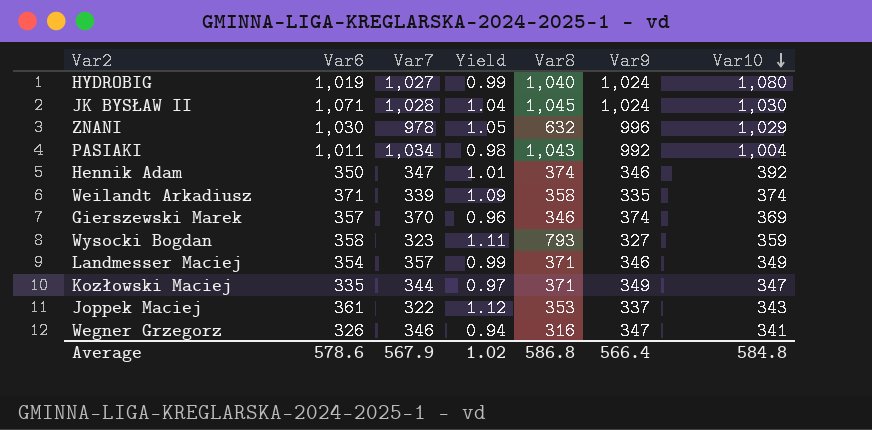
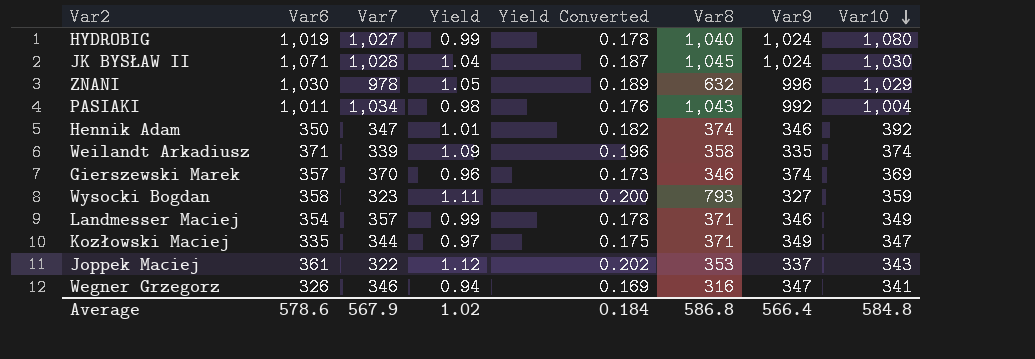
column Yield Converted | formula: none -> [Yield] * 0.18

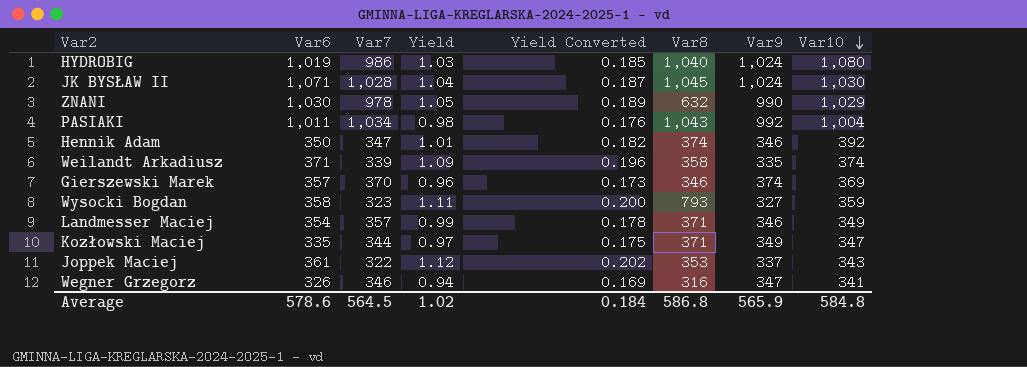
HYDROBIG | Var7: 1,027 -> 986
HYDROBIG | Yield: 0.99 -> 1.03
HYDROBIG | Yield Converted: 0.178 -> 0.185
ZNANI | Var9: 996 -> 990
Average | Var7: 567.9 -> 564.5
Average | Var9: 566.4 -> 565.9

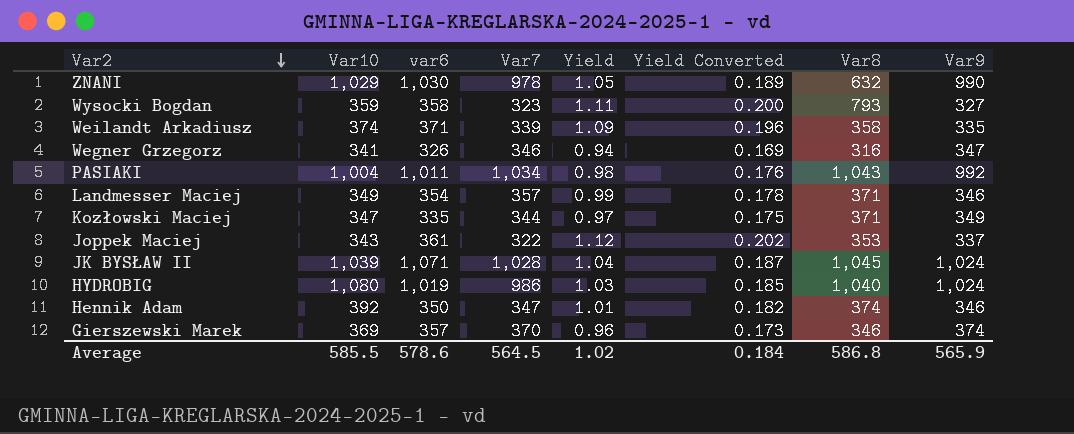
row order: Var10 descending -> Var2 descending
column Var10 | position: 8 -> 2
column name: Var6 -> var6
JK BYSŁAW II | Var10: 1,030 -> 1,039
Average | Var10: 584.8 -> 585.5

